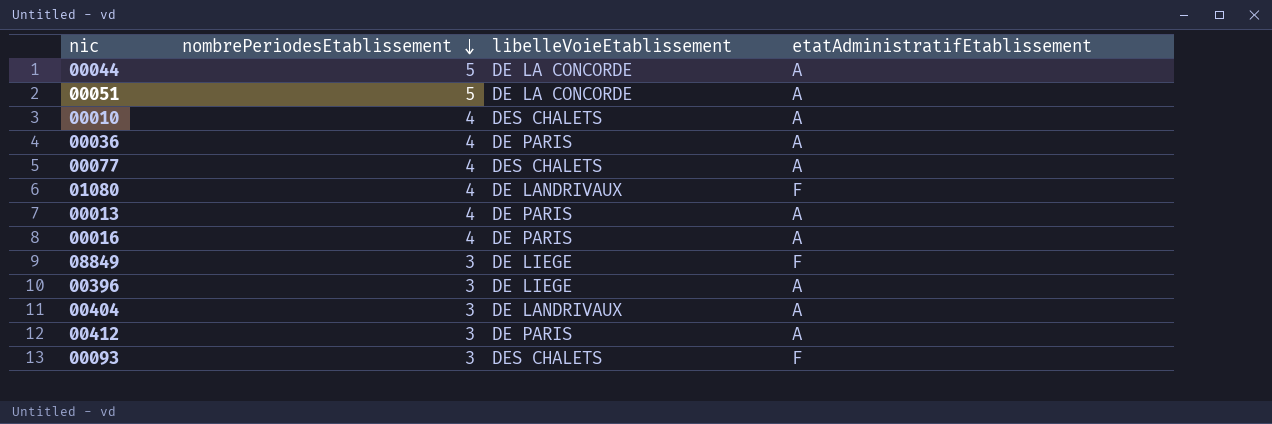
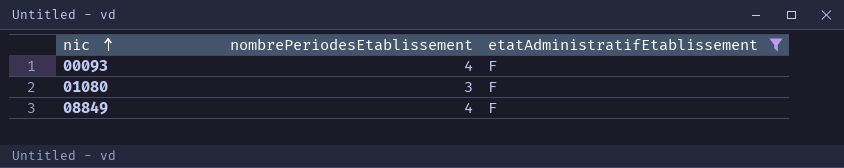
filter: none -> etatAdministratifEtablissement = F
row order: nombrePeriodesEtablissement descending -> nic ascending
column libelleVoieEtablissement | position: 3 -> none
00093 | nombrePeriodesEtablissement: 3 -> 4
01080 | nombrePeriodesEtablissement: 4 -> 3
08849 | nombrePeriodesEtablissement: 3 -> 4

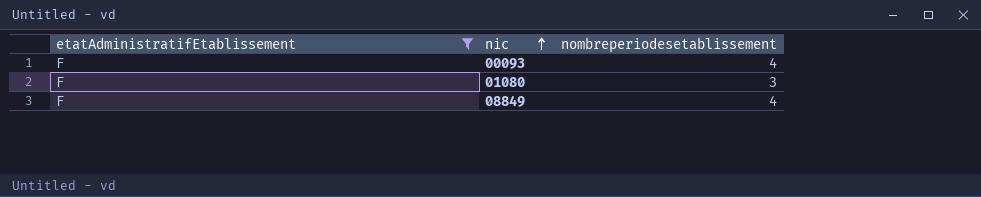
column etatAdministratifEtablissement | position: 3 -> 1
column name: nombrePeriodesEtablissement -> nombreperiodesetablissement

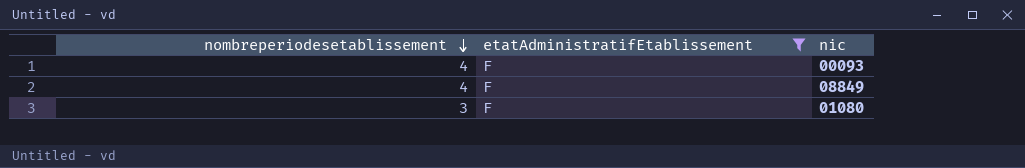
row order: nic ascending -> nombreperiodesetablissement descending
column nombreperiodesetablissement | position: 3 -> 1

